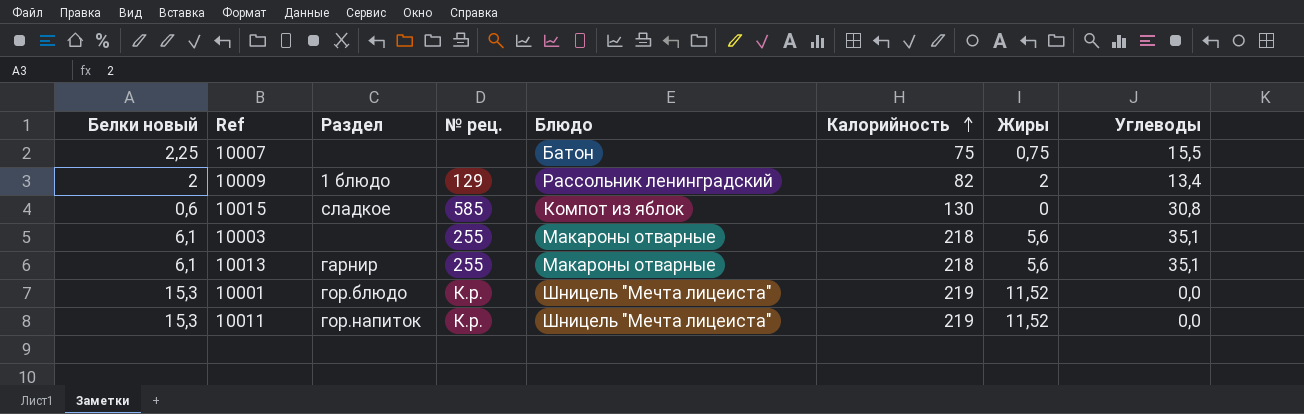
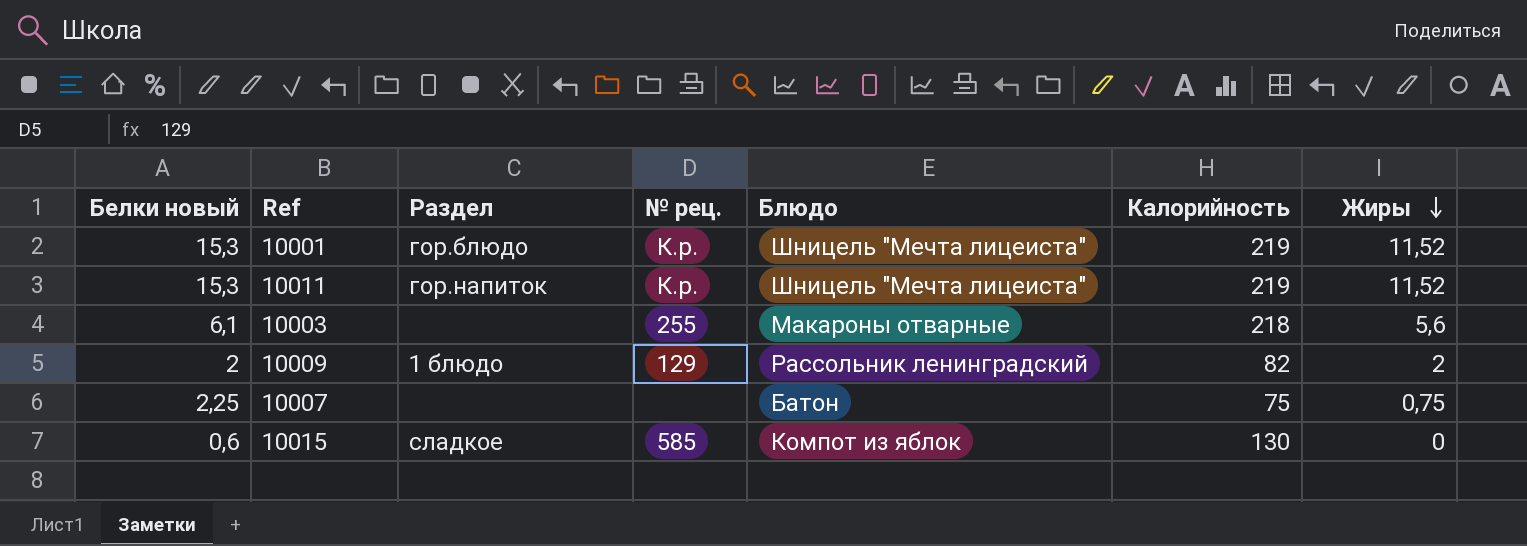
row order: Калорийность ascending -> Жиры descending
column Углеводы | position: 8 -> none
row 10013: 6,1 | гарнир | 255 | Макароны отварные | 218 | 5,6 | 35,1 -> none

